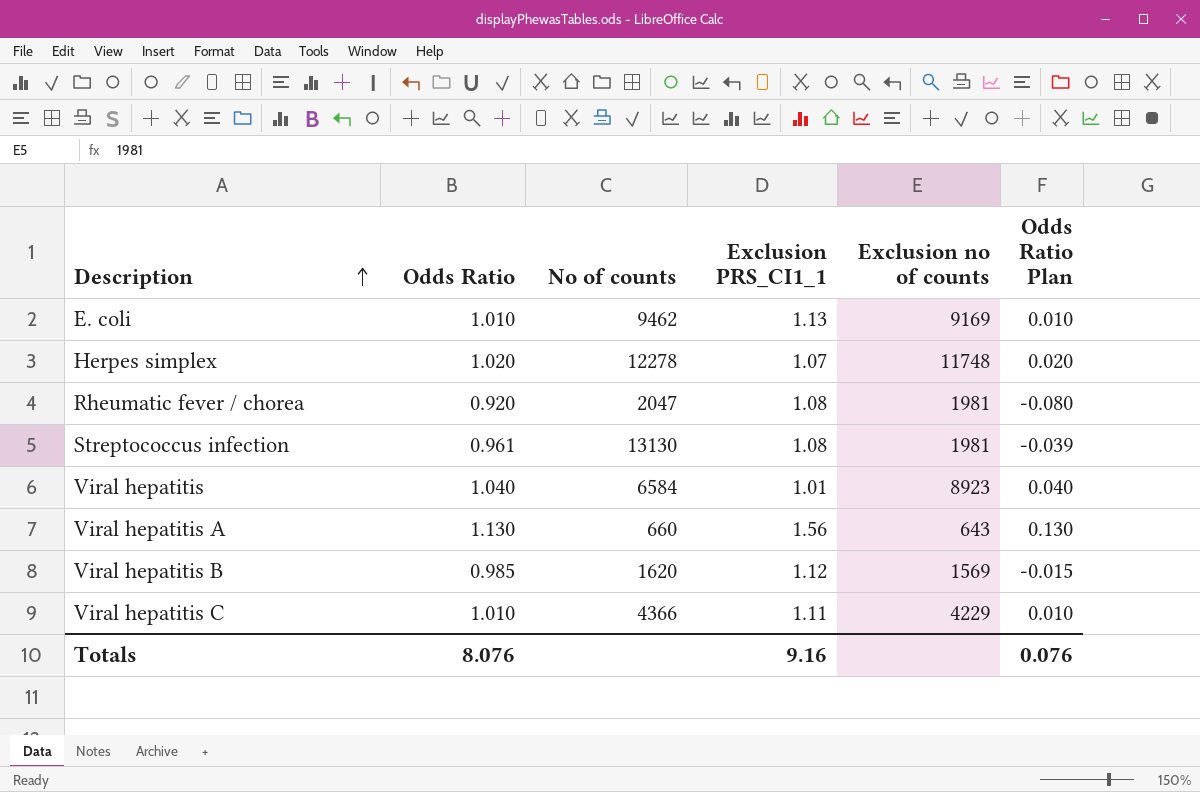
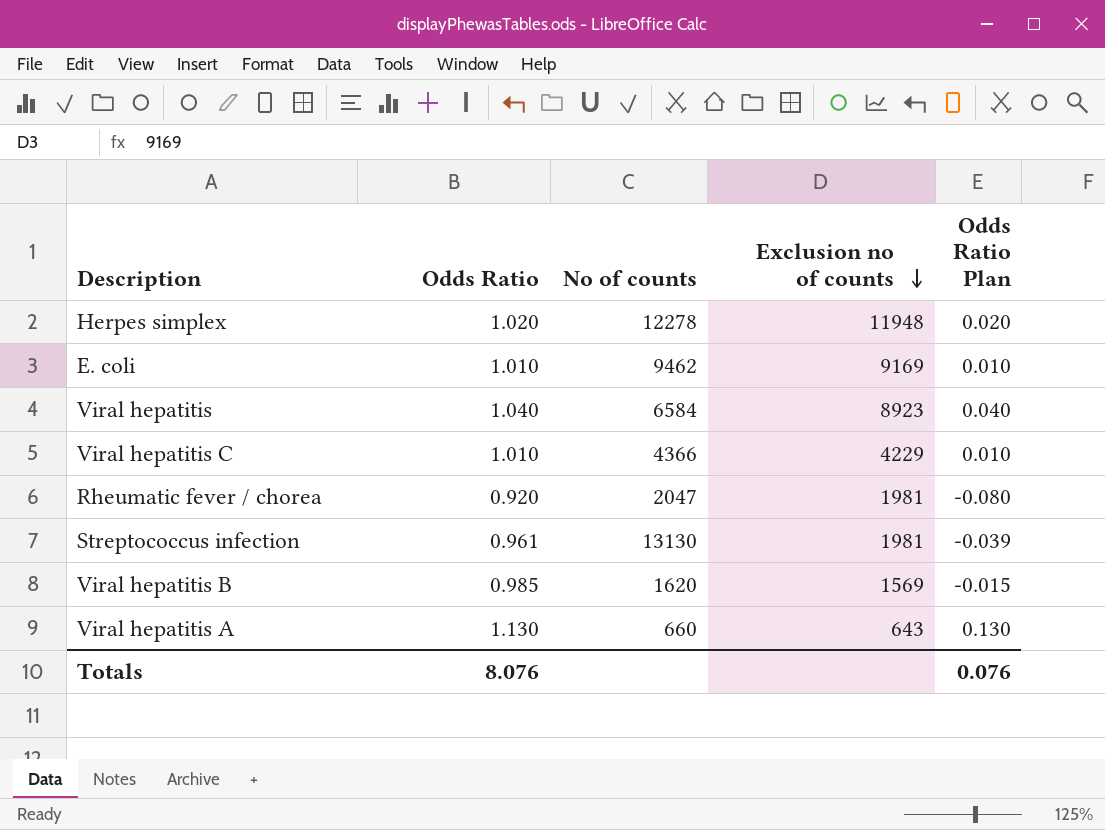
row order: Description ascending -> Exclusion no of counts descending
column Exclusion PRS_CI1_1 | position: 4 -> none
Herpes simplex | Exclusion no of counts: 11748 -> 11948

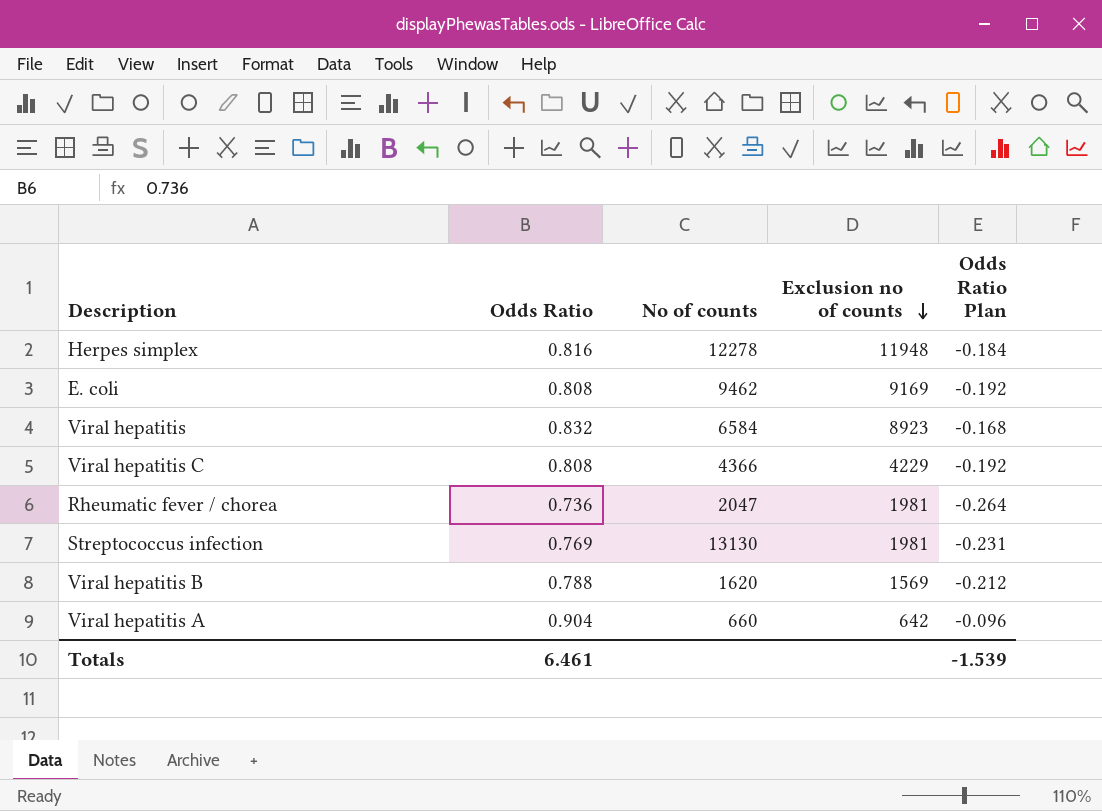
Herpes simplex | Odds Ratio: 1.020 -> 0.816
Herpes simplex | Odds Ratio Plan: 0.020 -> -0.184
E. coli | Odds Ratio: 1.010 -> 0.808
E. coli | Odds Ratio Plan: 0.010 -> -0.192
Viral hepatitis | Odds Ratio: 1.040 -> 0.832
Viral hepatitis | Odds Ratio Plan: 0.040 -> -0.168
Viral hepatitis C | Odds Ratio: 1.010 -> 0.808
Viral hepatitis C | Odds Ratio Plan: 0.010 -> -0.192
Rheumatic fever / chorea | Odds Ratio: 0.920 -> 0.736
Rheumatic fever / chorea | Odds Ratio Plan: -0.080 -> -0.264
Streptococcus infection | Odds Ratio: 0.961 -> 0.769
Streptococcus infection | Odds Ratio Plan: -0.039 -> -0.231
Viral hepatitis B | Odds Ratio: 0.985 -> 0.788
Viral hepatitis B | Odds Ratio Plan: -0.015 -> -0.212
Viral hepatitis A | Odds Ratio: 1.130 -> 0.904
Viral hepatitis A | Exclusion no of counts: 643 -> 642
Viral hepatitis A | Odds Ratio Plan: 0.130 -> -0.096
Totals | Odds Ratio: 8.076 -> 6.461
Totals | Odds Ratio Plan: 0.076 -> -1.539

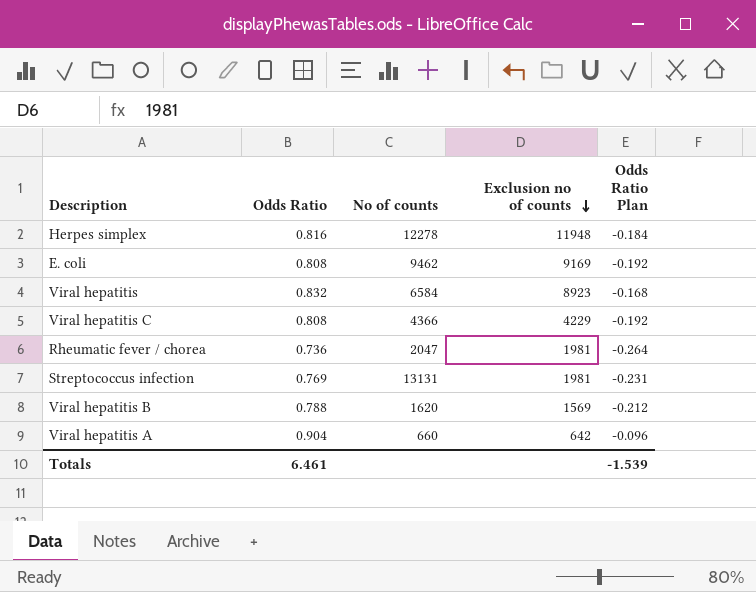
Streptococcus infection | No of counts: 13130 -> 13131

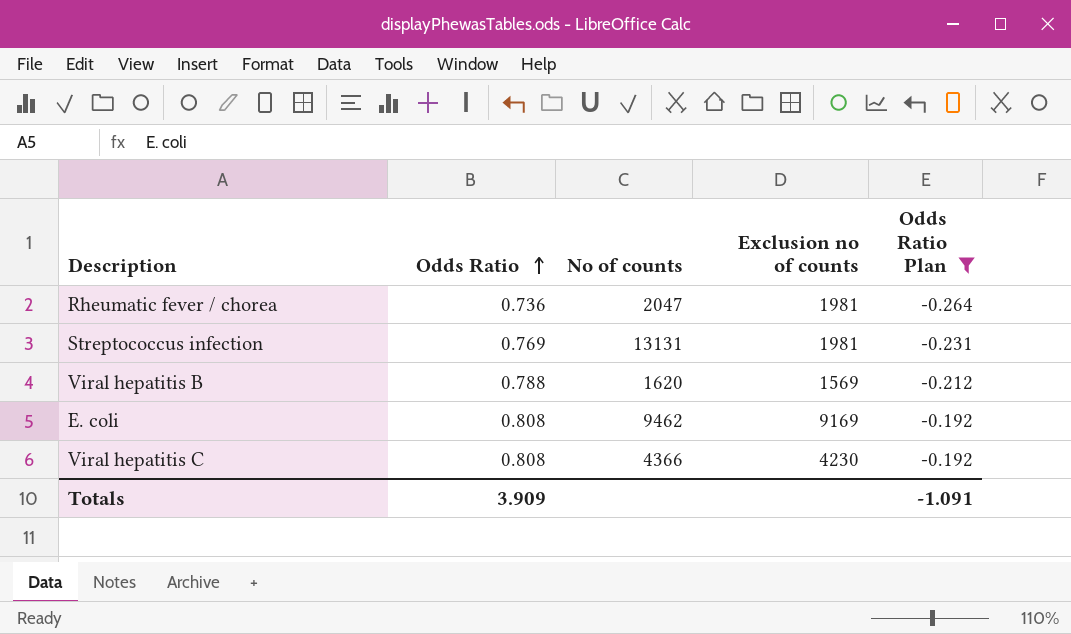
filter: none -> Odds Ratio Plan <= -0.192
row order: Exclusion no of counts descending -> Odds Ratio ascending
Viral hepatitis C | Exclusion no of counts: 4229 -> 4230
Totals | Odds Ratio: 6.461 -> 3.909
Totals | Odds Ratio Plan: -1.539 -> -1.091

